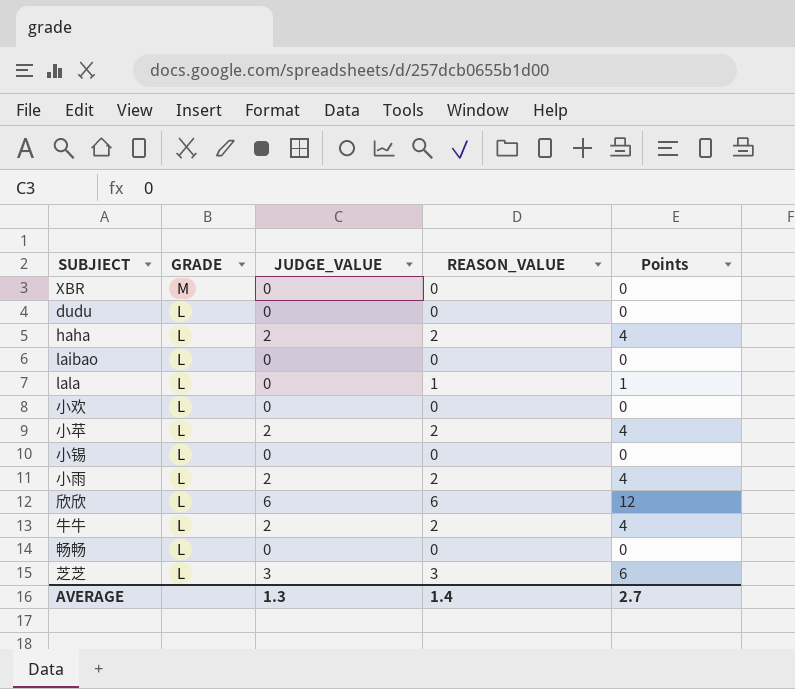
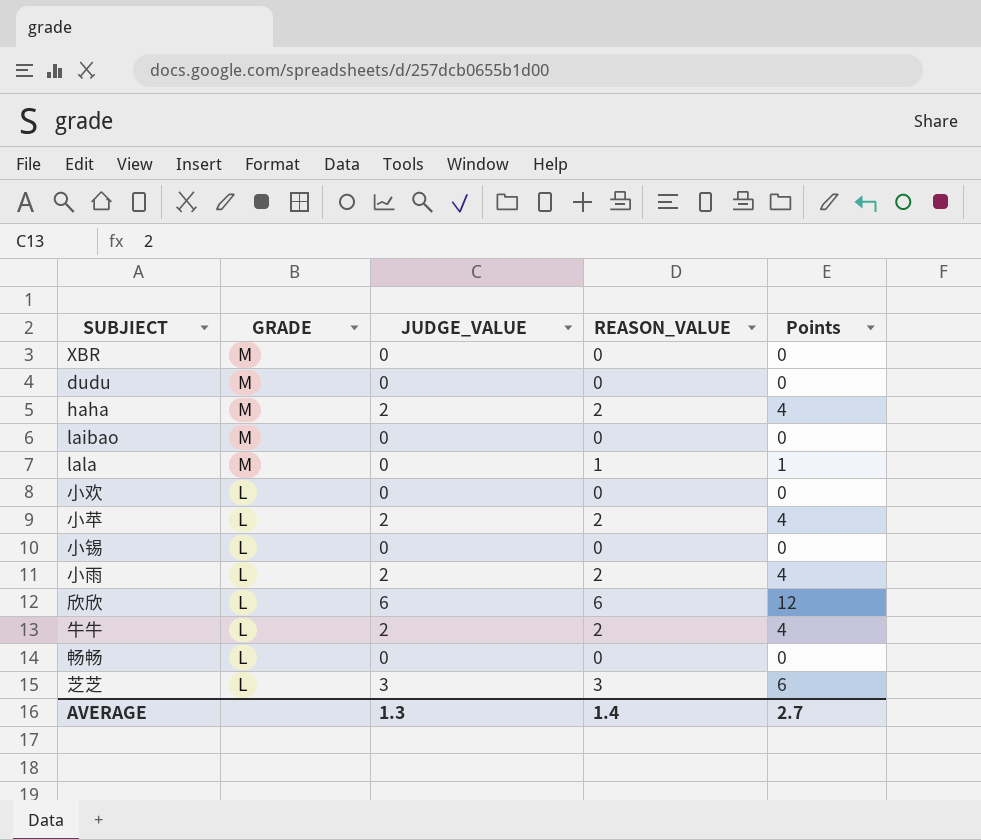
dudu | GRADE: L -> M
haha | GRADE: L -> M
laibao | GRADE: L -> M
lala | GRADE: L -> M

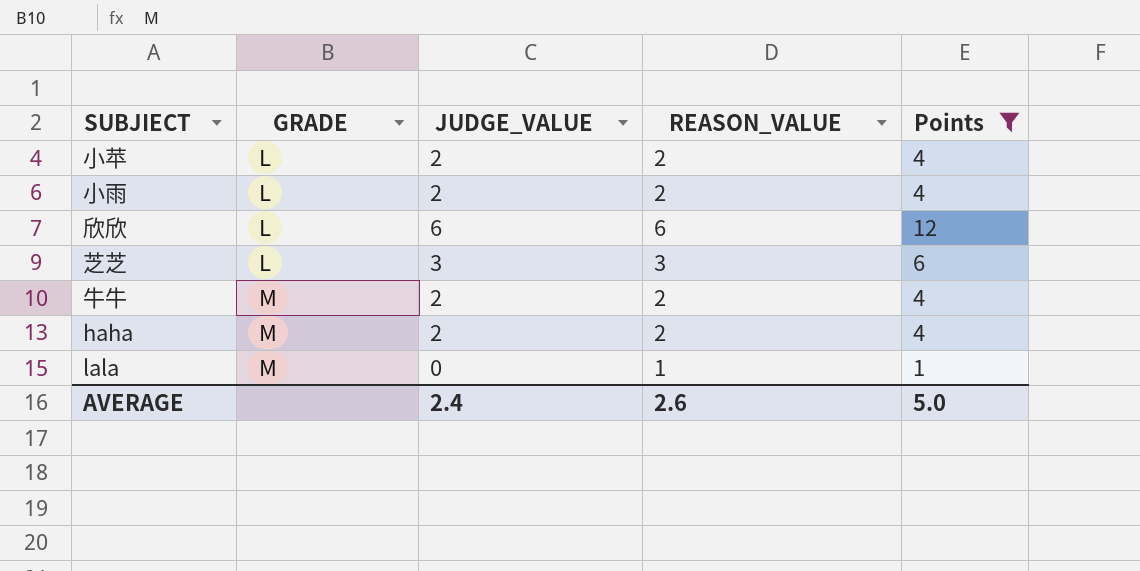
filter: none -> Points != 0
row order: GRADE descending -> GRADE ascending
牛牛 | GRADE: L -> M
AVERAGE | JUDGE_VALUE: 1.3 -> 2.4
AVERAGE | REASON_VALUE: 1.4 -> 2.6
AVERAGE | Points: 2.7 -> 5.0

